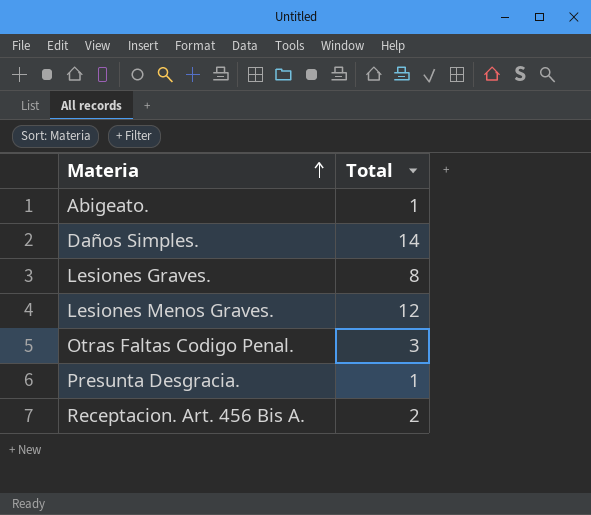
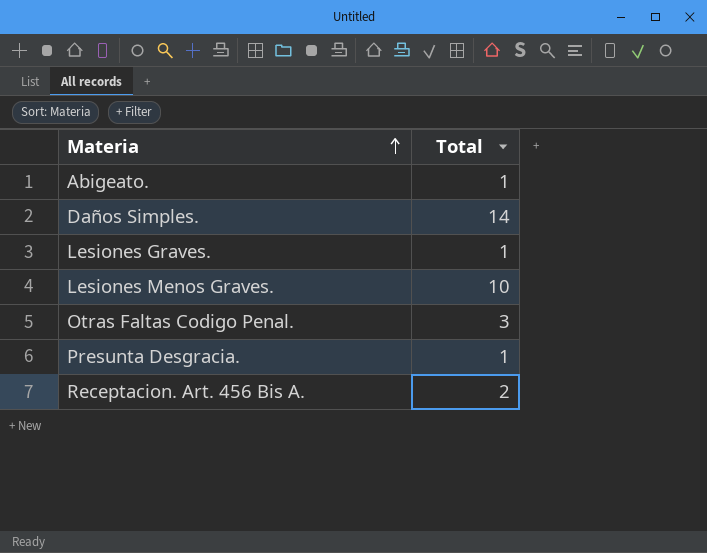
Lesiones Graves. | Total: 8 -> 1
Lesiones Menos Graves. | Total: 12 -> 10

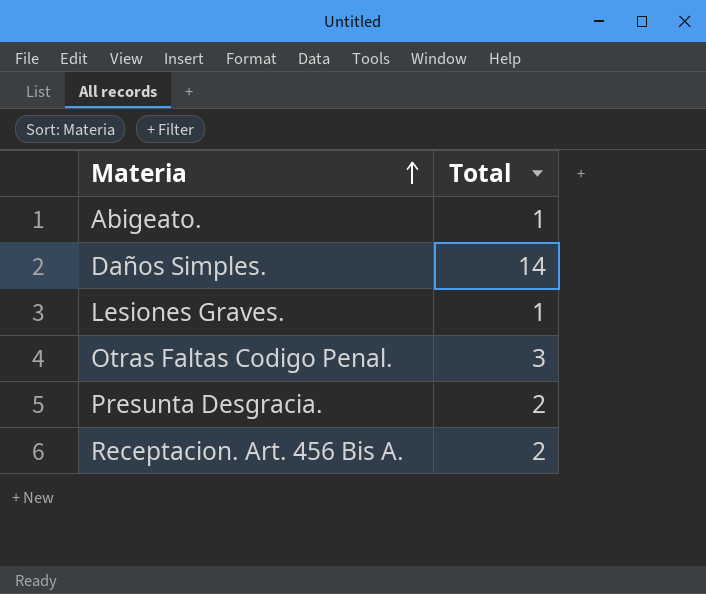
row Lesiones Menos Graves.: 10 -> none
Presunta Desgracia. | Total: 1 -> 2

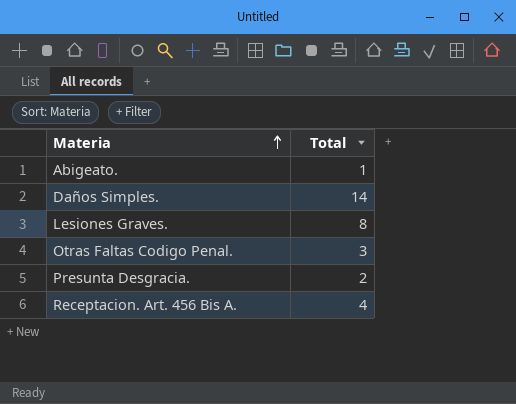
Lesiones Graves. | Total: 1 -> 8
Receptacion. Art. 456 Bis A. | Total: 2 -> 4

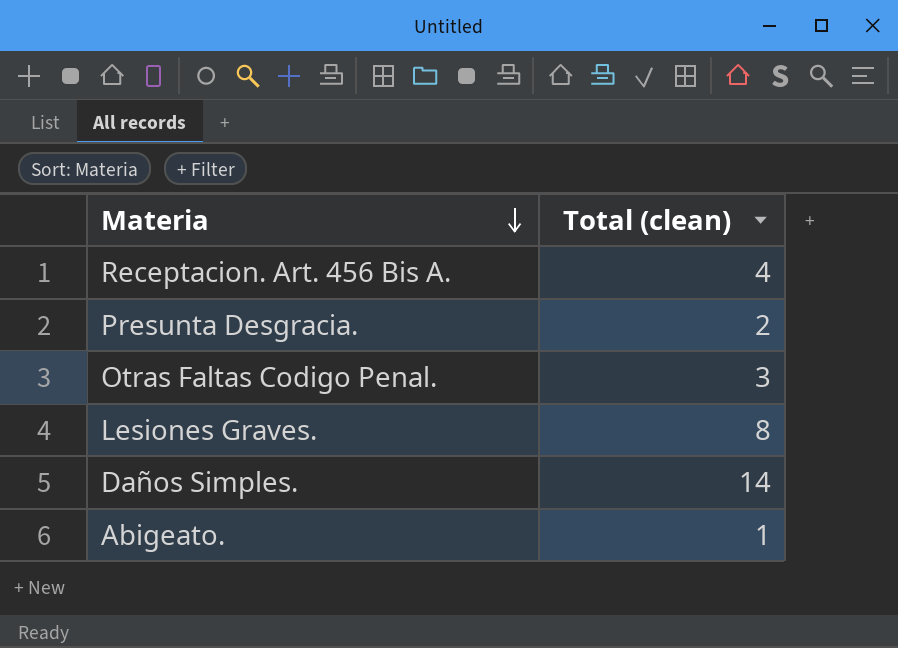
row order: Materia ascending -> Materia descending
column name: Total -> Total (clean)

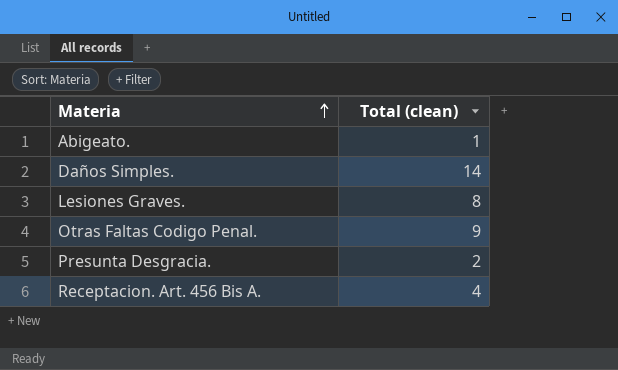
row order: Materia descending -> Materia ascending
Otras Faltas Codigo Penal. | Total (clean): 3 -> 9

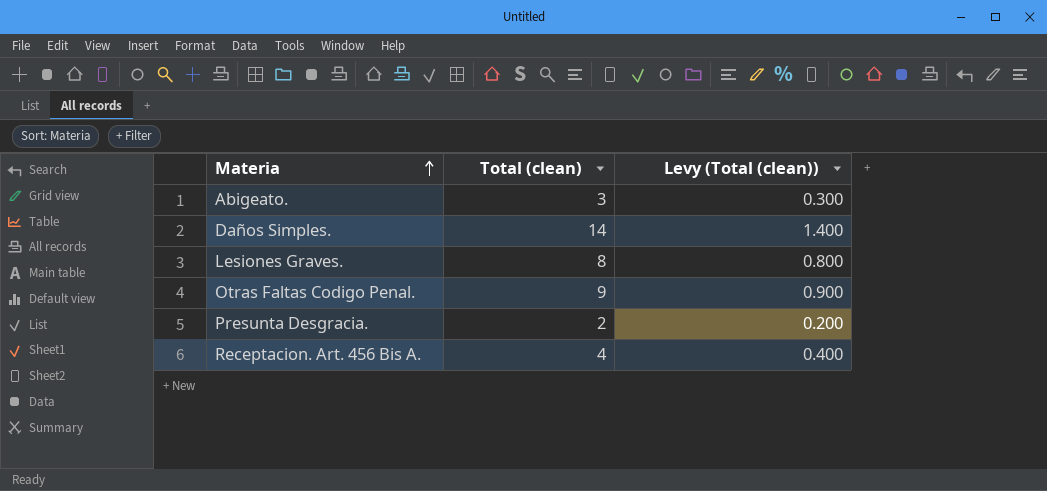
column Levy (Total (clean)) | formula: none -> [Total (clean)] * 0.1
Abigeato. | Total (clean): 1 -> 3

